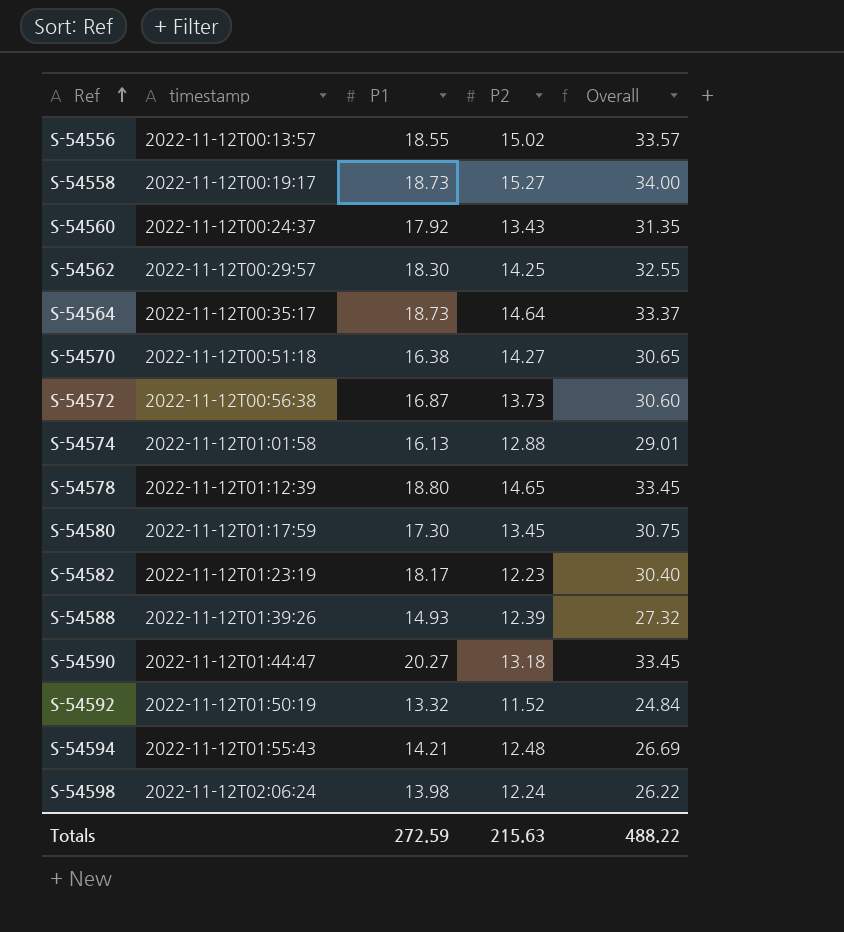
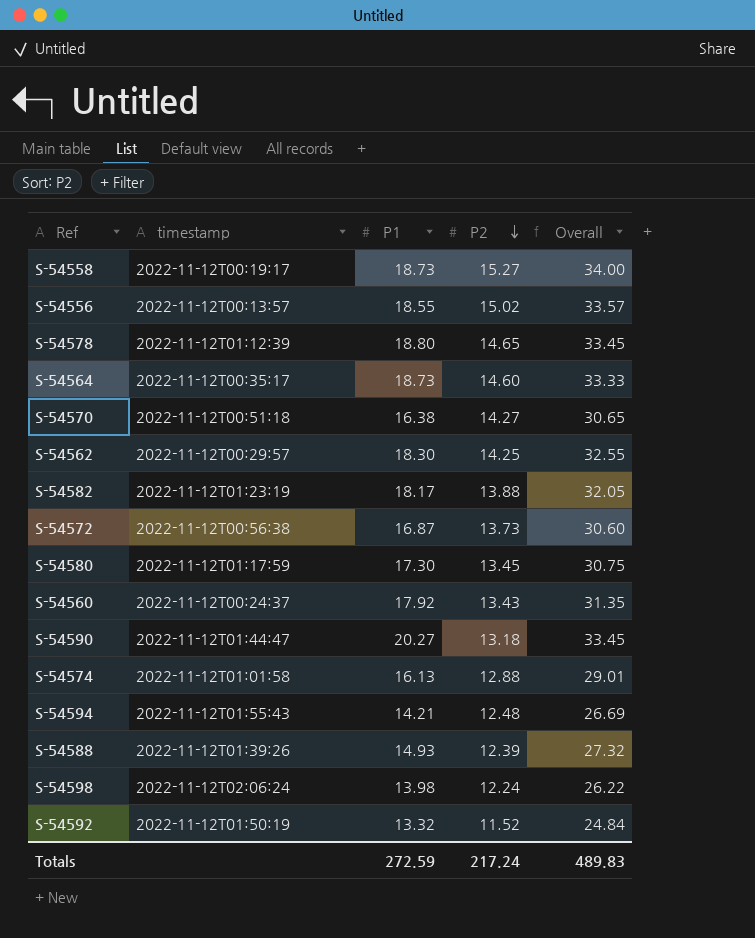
row order: Ref ascending -> P2 descending
S-54564 | P2: 14.64 -> 14.60
S-54564 | Overall: 33.37 -> 33.33
S-54582 | P2: 12.23 -> 13.88
S-54582 | Overall: 30.40 -> 32.05
Totals | P2: 215.63 -> 217.24
Totals | Overall: 488.22 -> 489.83

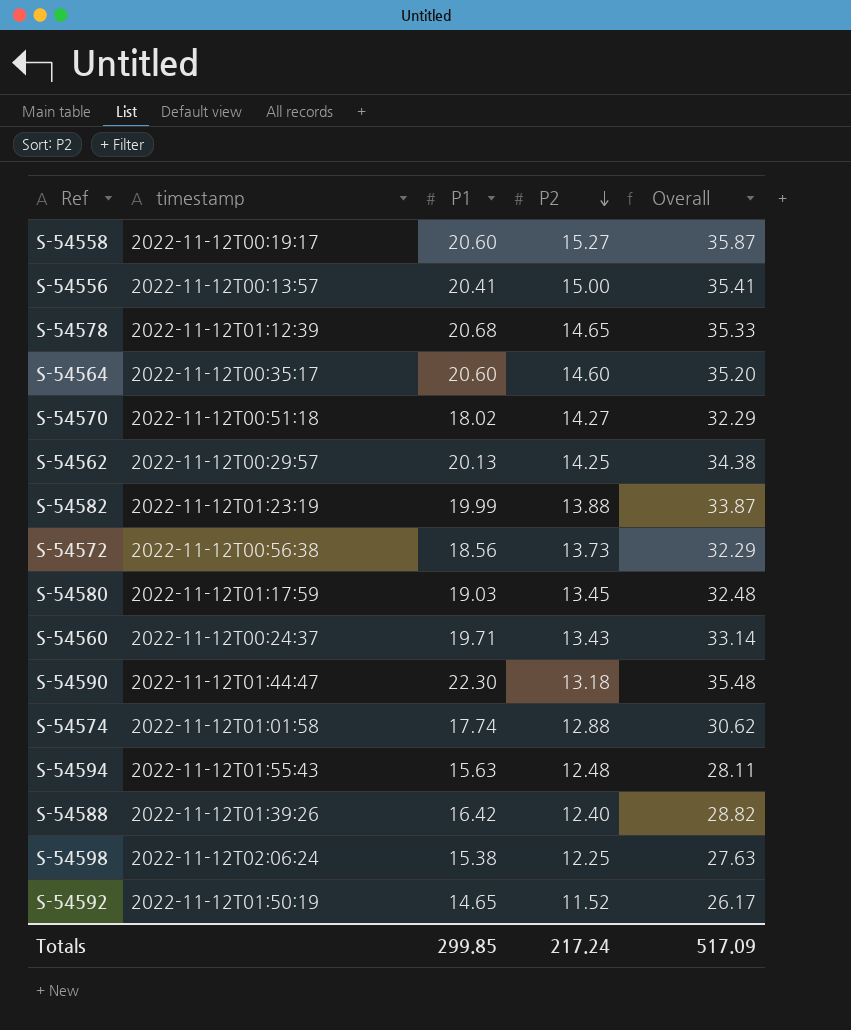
S-54558 | P1: 18.73 -> 20.60
S-54558 | Overall: 34.00 -> 35.87
S-54556 | P1: 18.55 -> 20.41
S-54556 | P2: 15.02 -> 15.00
S-54556 | Overall: 33.57 -> 35.41
S-54578 | P1: 18.80 -> 20.68
S-54578 | Overall: 33.45 -> 35.33
S-54564 | P1: 18.73 -> 20.60
S-54564 | Overall: 33.33 -> 35.20
S-54570 | P1: 16.38 -> 18.02
S-54570 | Overall: 30.65 -> 32.29
S-54562 | P1: 18.30 -> 20.13
S-54562 | Overall: 32.55 -> 34.38
S-54582 | P1: 18.17 -> 19.99
S-54582 | Overall: 32.05 -> 33.87
S-54572 | P1: 16.87 -> 18.56
S-54572 | Overall: 30.60 -> 32.29
S-54580 | P1: 17.30 -> 19.03
S-54580 | Overall: 30.75 -> 32.48
S-54560 | P1: 17.92 -> 19.71
S-54560 | Overall: 31.35 -> 33.14
S-54590 | P1: 20.27 -> 22.30
S-54590 | Overall: 33.45 -> 35.48
S-54574 | P1: 16.13 -> 17.74
S-54574 | Overall: 29.01 -> 30.62
S-54594 | P1: 14.21 -> 15.63
S-54594 | Overall: 26.69 -> 28.11
S-54588 | P1: 14.93 -> 16.42
S-54588 | P2: 12.39 -> 12.40
S-54588 | Overall: 27.32 -> 28.82
S-54598 | P1: 13.98 -> 15.38
S-54598 | P2: 12.24 -> 12.25
S-54598 | Overall: 26.22 -> 27.63
S-54592 | P1: 13.32 -> 14.65
S-54592 | Overall: 24.84 -> 26.17
Totals | P1: 272.59 -> 299.85
Totals | Overall: 489.83 -> 517.09

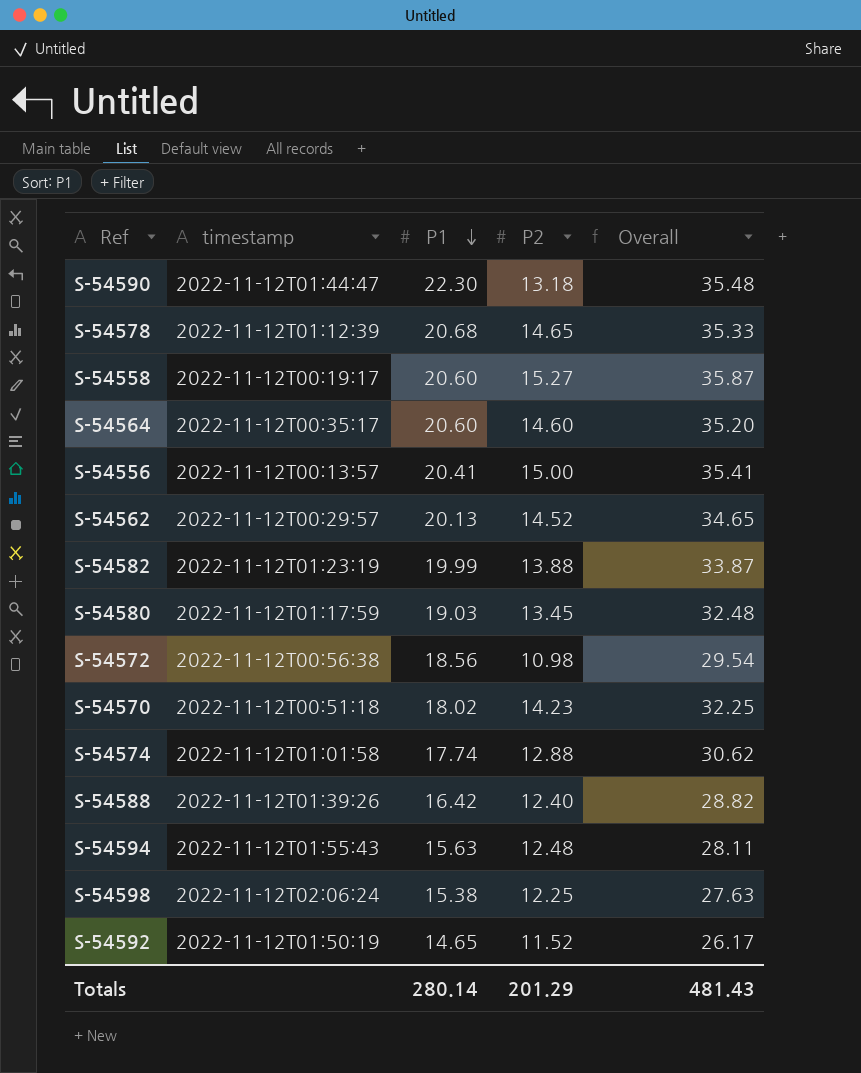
row order: P2 descending -> P1 descending
row S-54560: 2022-11-12T00:24:37 | 19.71 | 13.43 | 33.14 -> none
S-54562 | P2: 14.25 -> 14.52
S-54562 | Overall: 34.38 -> 34.65
S-54572 | P2: 13.73 -> 10.98
S-54572 | Overall: 32.29 -> 29.54
S-54570 | P2: 14.27 -> 14.23
S-54570 | Overall: 32.29 -> 32.25
Totals | P1: 299.85 -> 280.14
Totals | P2: 217.24 -> 201.29
Totals | Overall: 517.09 -> 481.43

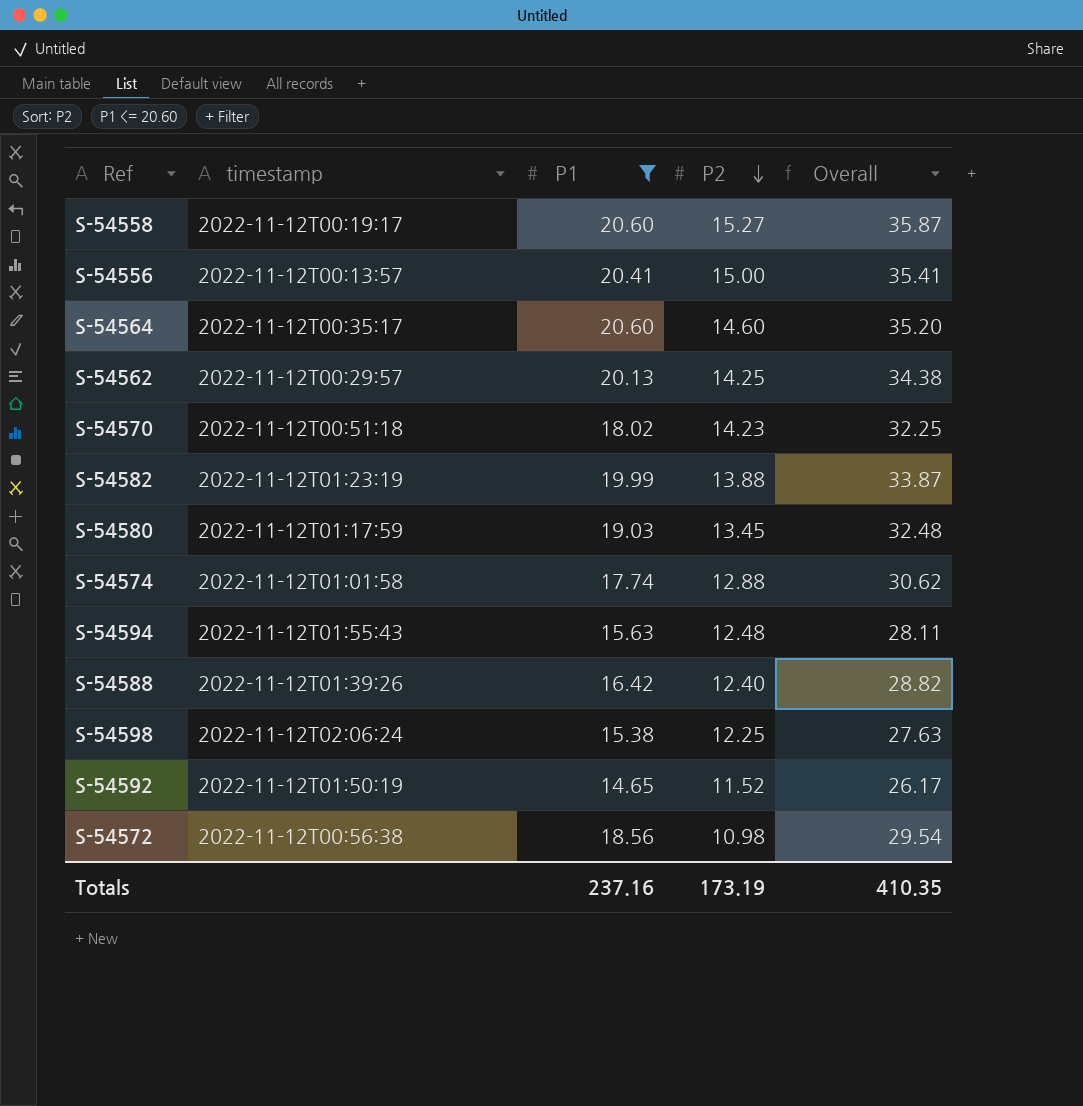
filter: none -> P1 <= 20.60
row order: P1 descending -> P2 descending
S-54562 | P2: 14.52 -> 14.25
S-54562 | Overall: 34.65 -> 34.38
Totals | P1: 280.14 -> 237.16
Totals | P2: 201.29 -> 173.19
Totals | Overall: 481.43 -> 410.35

